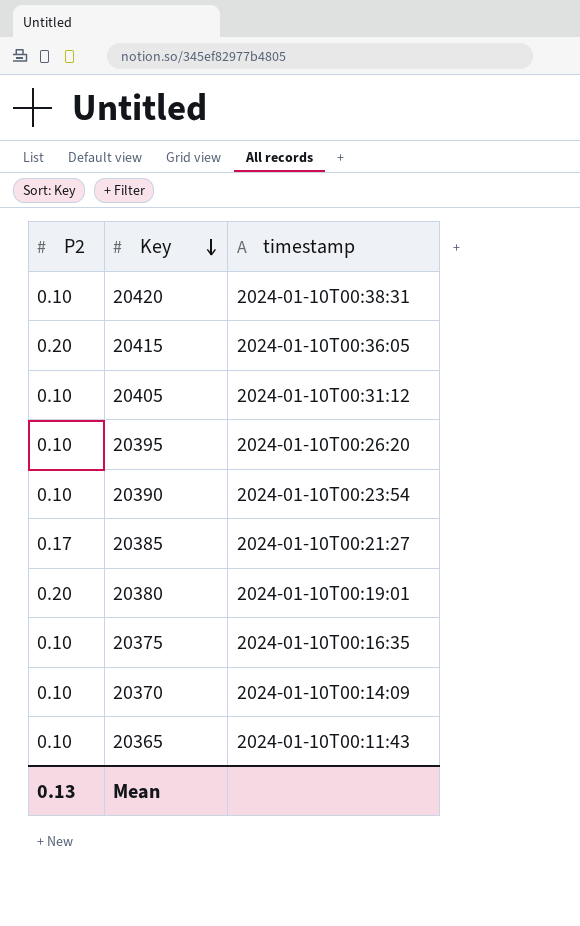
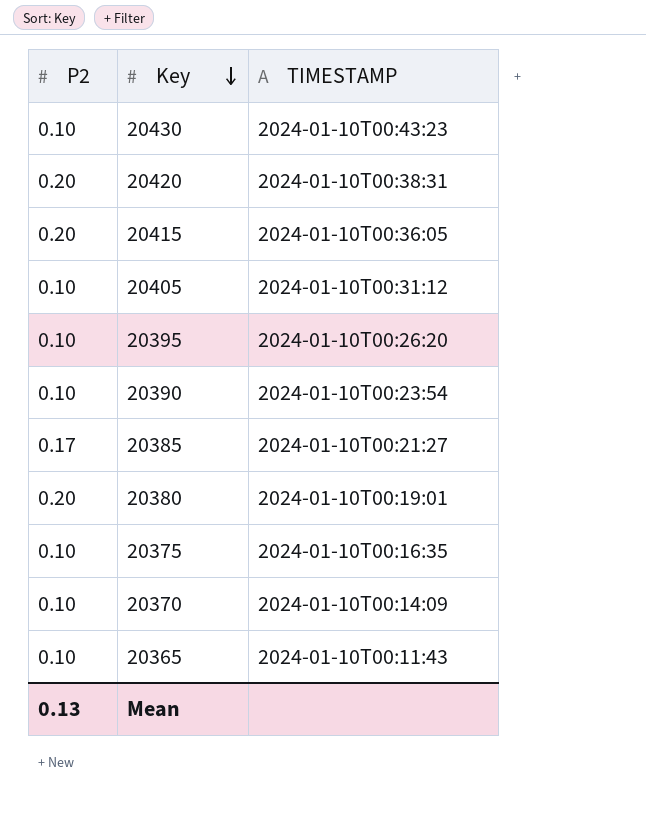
column name: timestamp -> TIMESTAMP
row 20430: none -> 0.10 | 2024-01-10T00:43:23
20420 | P2: 0.10 -> 0.20

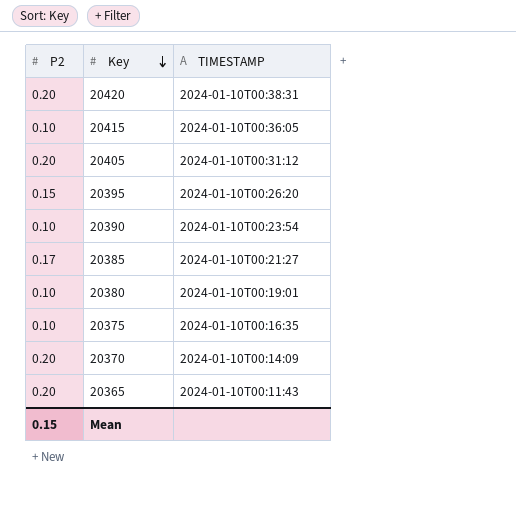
row 20430: 0.10 | 2024-01-10T00:43:23 -> none
20415 | P2: 0.20 -> 0.10
20405 | P2: 0.10 -> 0.20
20395 | P2: 0.10 -> 0.15
20380 | P2: 0.20 -> 0.10
20370 | P2: 0.10 -> 0.20
20365 | P2: 0.10 -> 0.20
Mean | P2: 0.13 -> 0.15

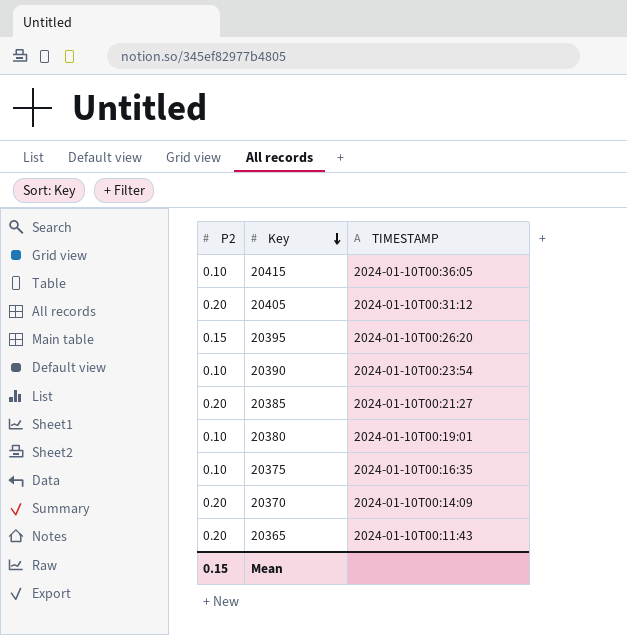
row 20420: 0.20 | 2024-01-10T00:38:31 -> none
20385 | P2: 0.17 -> 0.20

